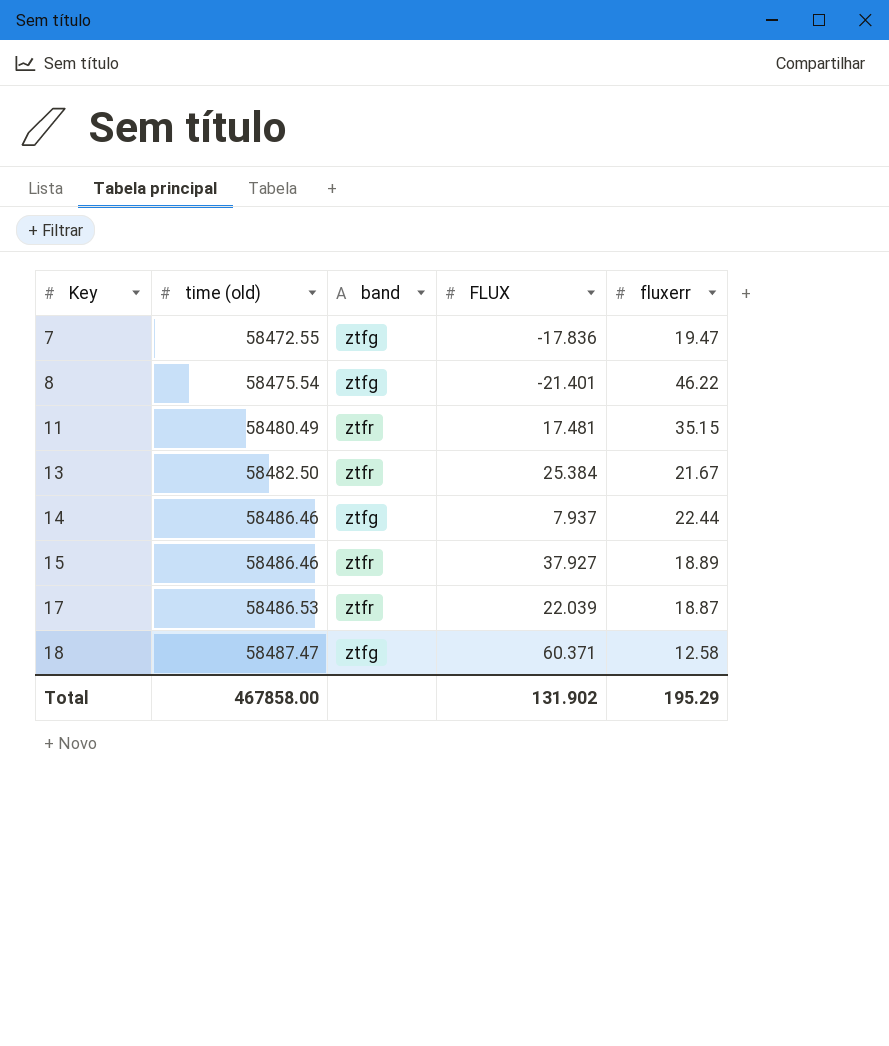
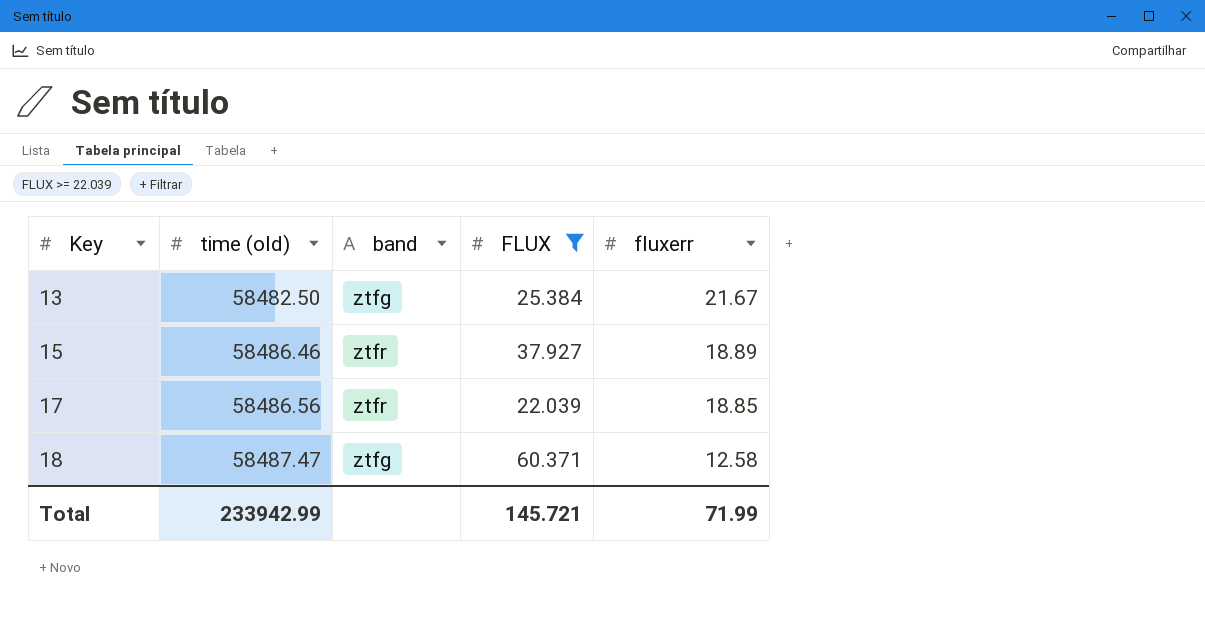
filter: none -> FLUX >= 22.039
13 | band: ztfr -> ztfg
17 | time (old): 58486.53 -> 58486.56
17 | fluxerr: 18.87 -> 18.85
Total | time (old): 467858.00 -> 233942.99
Total | FLUX: 131.902 -> 145.721
Total | fluxerr: 195.29 -> 71.99

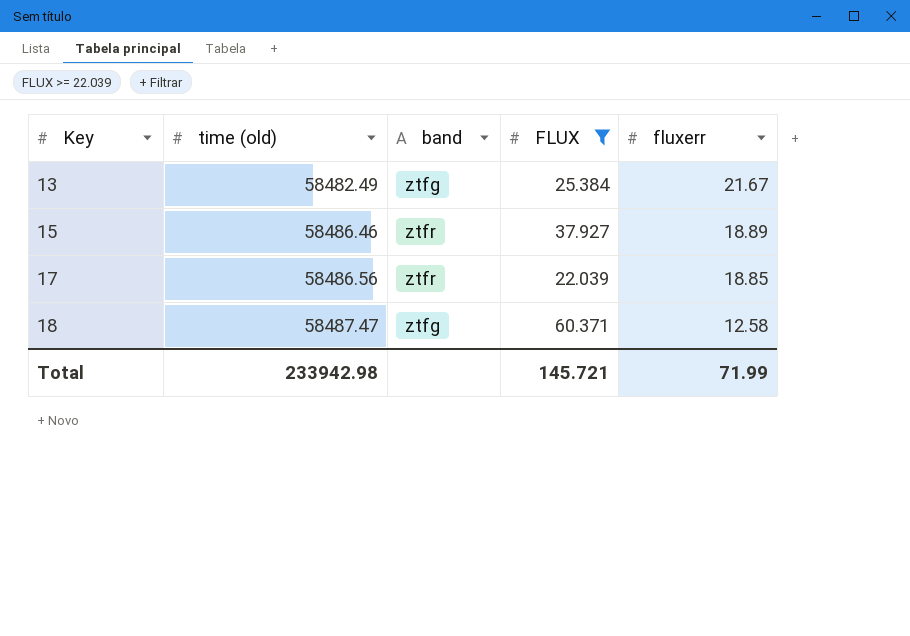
13 | time (old): 58482.50 -> 58482.49
Total | time (old): 233942.99 -> 233942.98

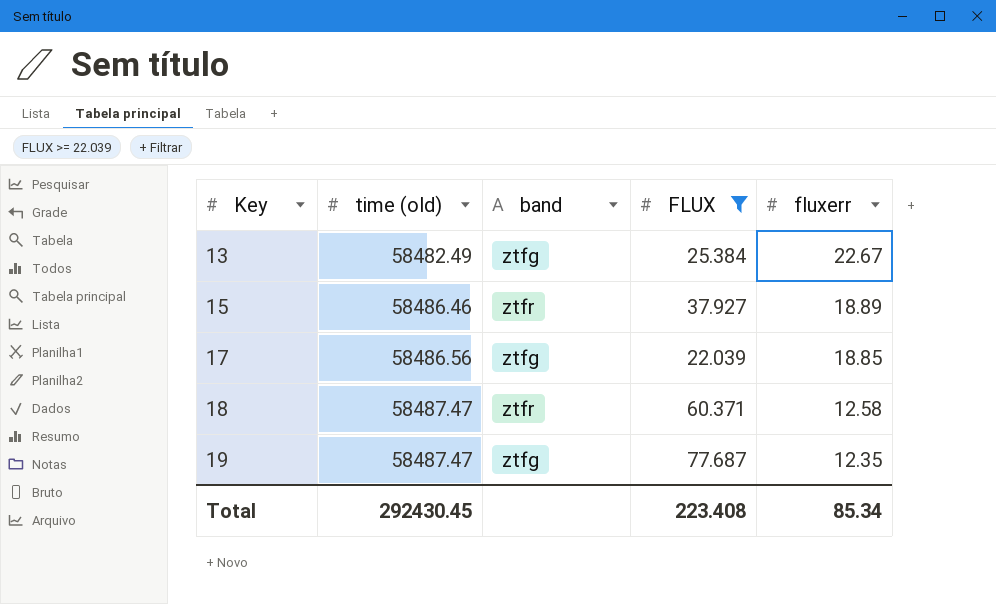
13 | fluxerr: 21.67 -> 22.67
17 | band: ztfr -> ztfg
18 | band: ztfg -> ztfr
row 19: none -> 58487.47 | ztfg | 77.687 | 12.35
Total | time (old): 233942.98 -> 292430.45
Total | FLUX: 145.721 -> 223.408
Total | fluxerr: 71.99 -> 85.34

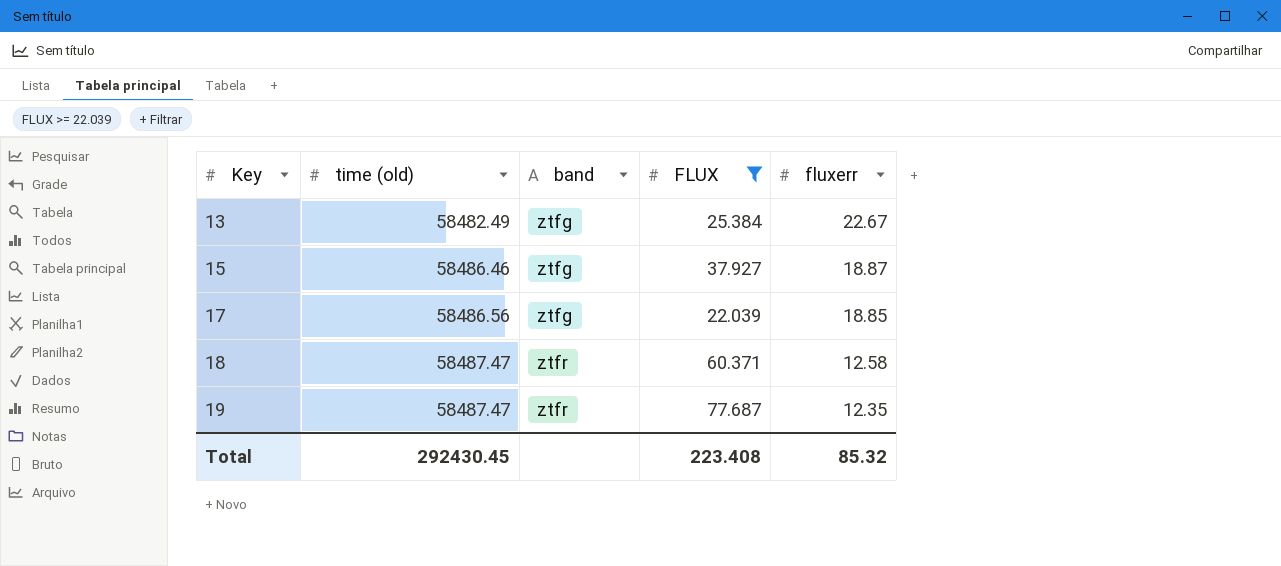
15 | band: ztfr -> ztfg
15 | fluxerr: 18.89 -> 18.87
19 | band: ztfg -> ztfr
Total | fluxerr: 85.34 -> 85.32

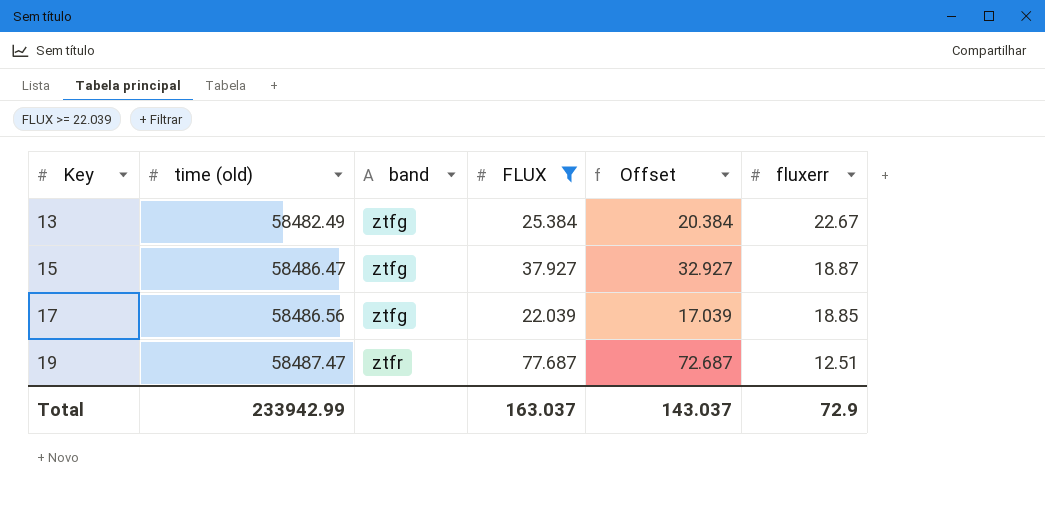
column Offset | formula: none -> [FLUX] - 5
row 18: 58487.47 | ztfr | 60.371 | 12.58 -> none
15 | time (old): 58486.46 -> 58486.47
19 | fluxerr: 12.35 -> 12.51
Total | time (old): 292430.45 -> 233942.99
Total | FLUX: 223.408 -> 163.037
Total | fluxerr: 85.32 -> 72.9

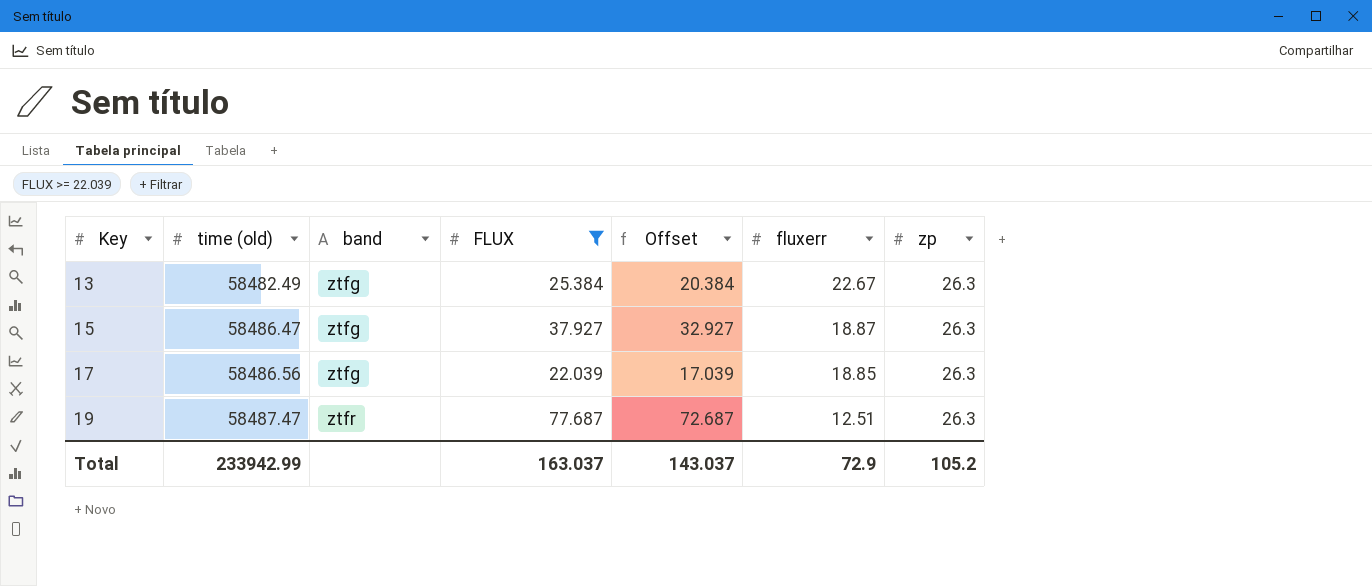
column zp | position: none -> 7

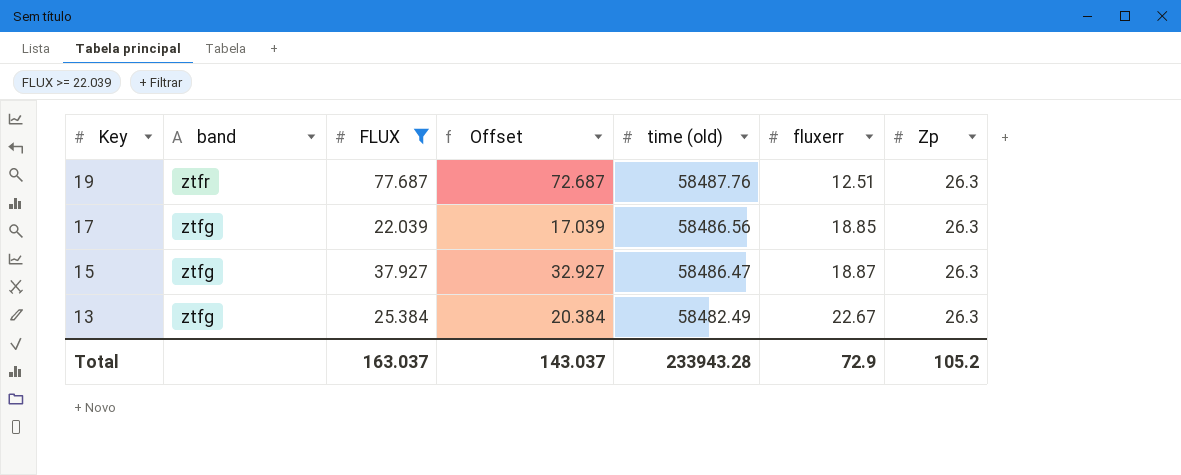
row order: Key ascending -> Key descending
column time (old) | position: 2 -> 5
column name: zp -> Zp
19 | time (old): 58487.47 -> 58487.76
Total | time (old): 233942.99 -> 233943.28

